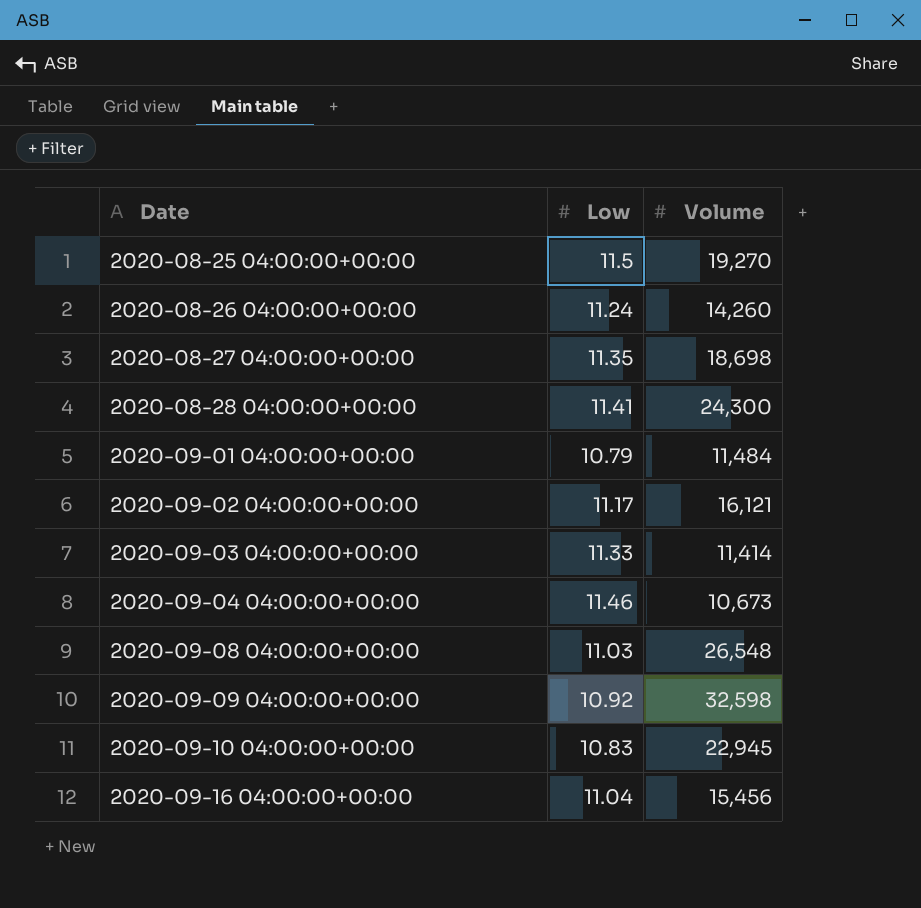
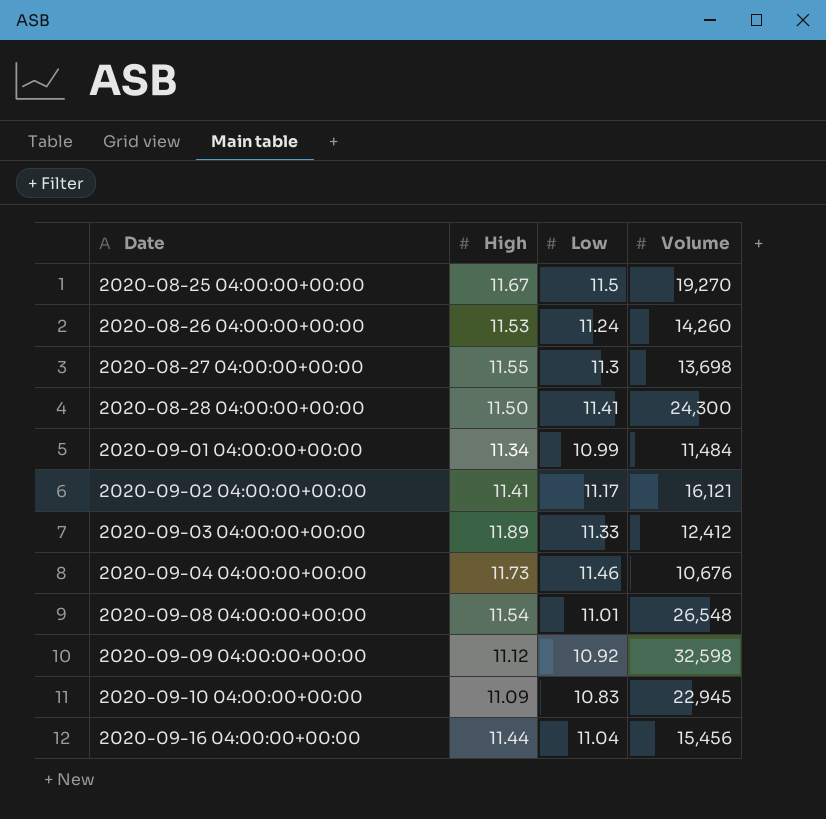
column High | position: none -> 2
2020-08-27 04:00:00+00:00 | Low: 11.35 -> 11.3
2020-08-27 04:00:00+00:00 | Volume: 18,698 -> 13,698
2020-09-01 04:00:00+00:00 | Low: 10.79 -> 10.99
2020-09-03 04:00:00+00:00 | Volume: 11,414 -> 12,412
2020-09-04 04:00:00+00:00 | Volume: 10,673 -> 10,676
2020-09-08 04:00:00+00:00 | Low: 11.03 -> 11.01

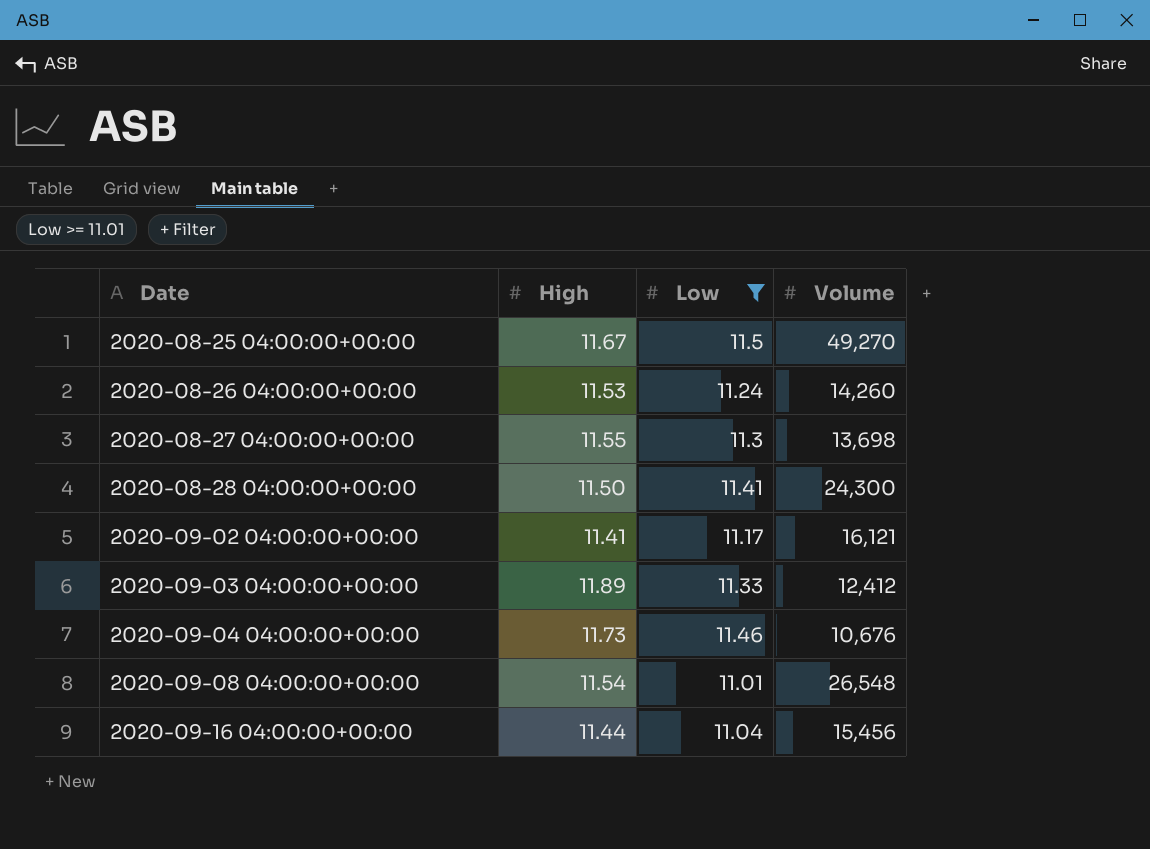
filter: none -> Low >= 11.01
2020-08-25 04:00:00+00:00 | Volume: 19,270 -> 49,270

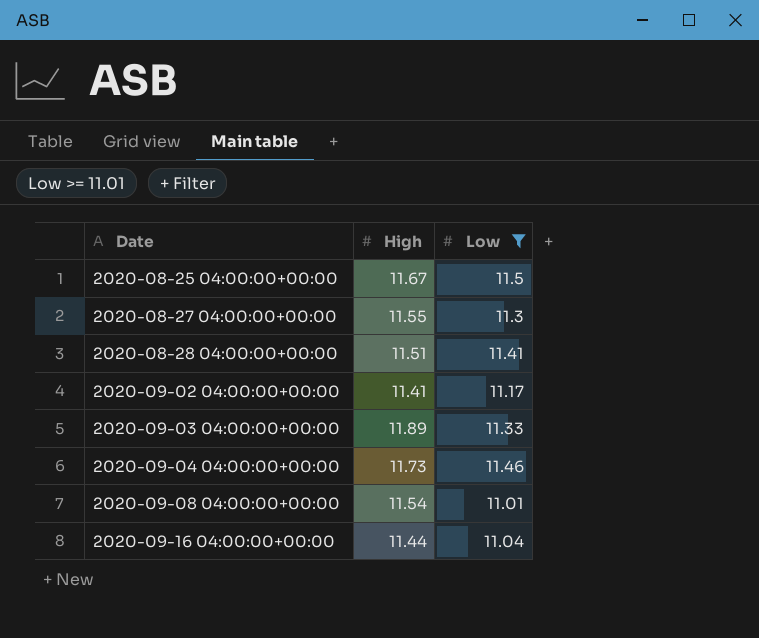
column Volume | position: 4 -> none
row 2020-08-26 04:00:00+00:00: 11.53 | 11.24 | 14,260 -> none
2020-08-28 04:00:00+00:00 | High: 11.50 -> 11.51

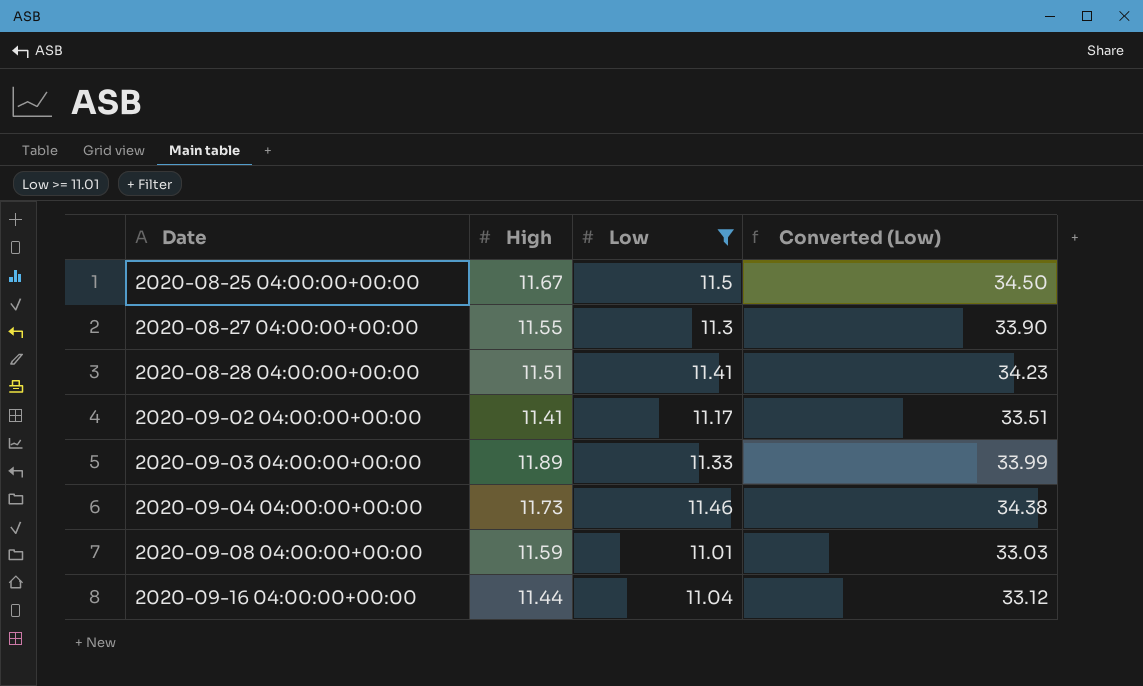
column Converted (Low) | formula: none -> [Low] * 3
2020-09-08 04:00:00+00:00 | High: 11.54 -> 11.59

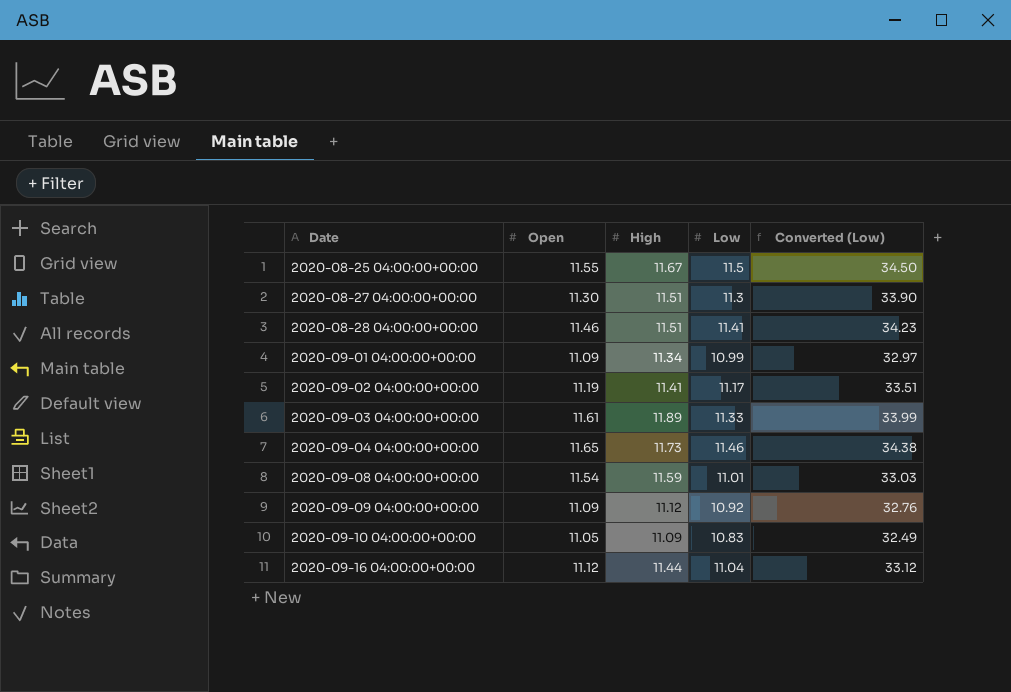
filter: Low >= 11.01 -> none
column Open | position: none -> 2
2020-08-27 04:00:00+00:00 | High: 11.55 -> 11.51

